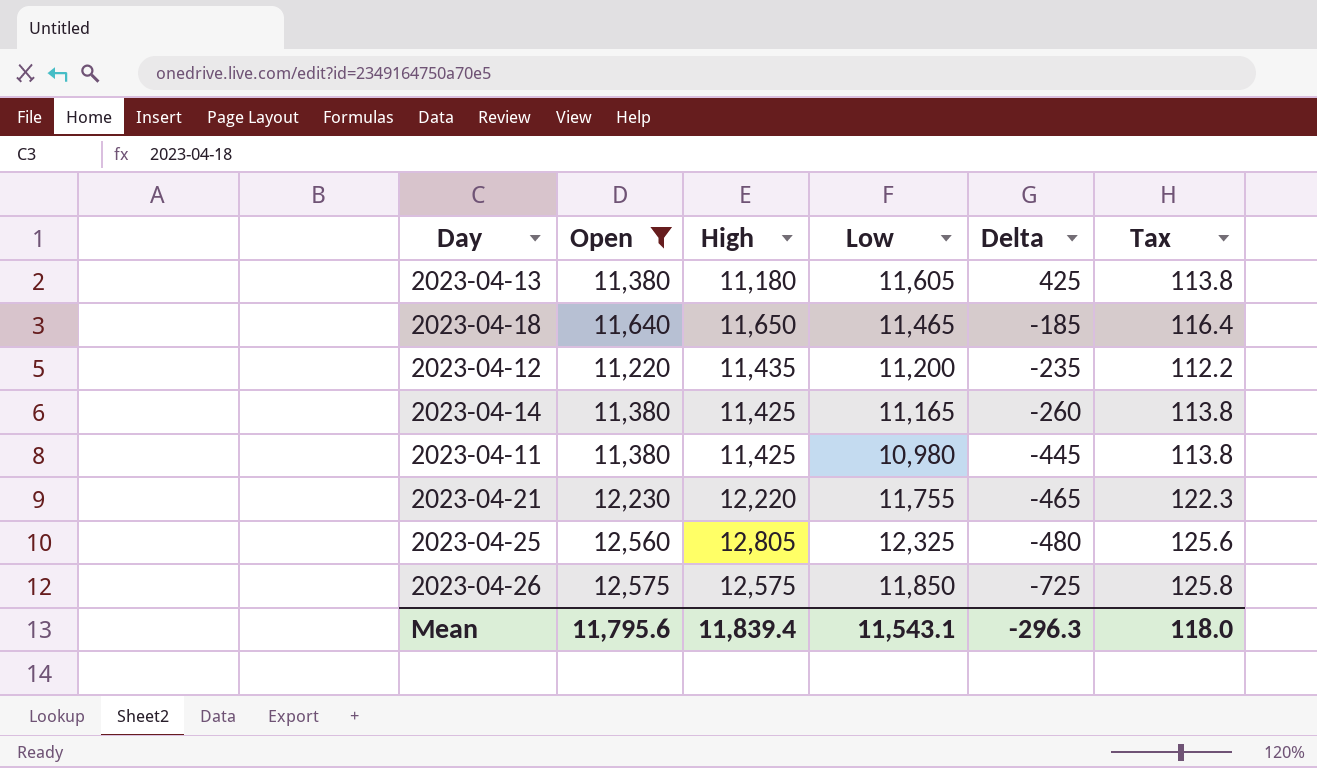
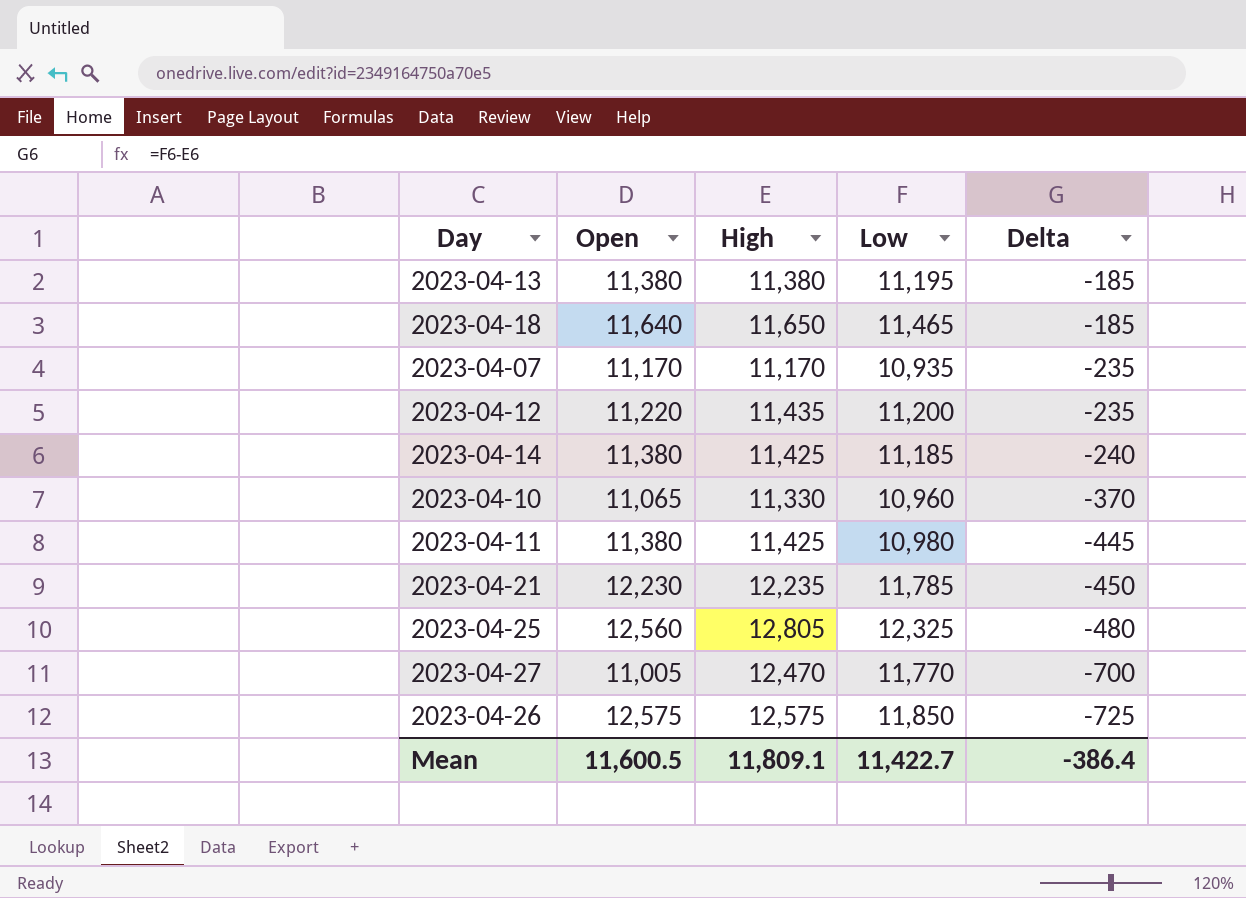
filter: Open >= 11,220 -> none
column Tax | formula: [Open] * 0.01 -> none
2023-04-13 | High: 11,180 -> 11,380
2023-04-13 | Low: 11,605 -> 11,195
2023-04-13 | Delta: 425 -> -185
2023-04-14 | Low: 11,165 -> 11,185
2023-04-14 | Delta: -260 -> -240
2023-04-21 | High: 12,220 -> 12,235
2023-04-21 | Low: 11,755 -> 11,785
2023-04-21 | Delta: -465 -> -450
Mean | Open: 11,795.6 -> 11,600.5
Mean | High: 11,839.4 -> 11,809.1
Mean | Low: 11,543.1 -> 11,422.7
Mean | Delta: -296.3 -> -386.4

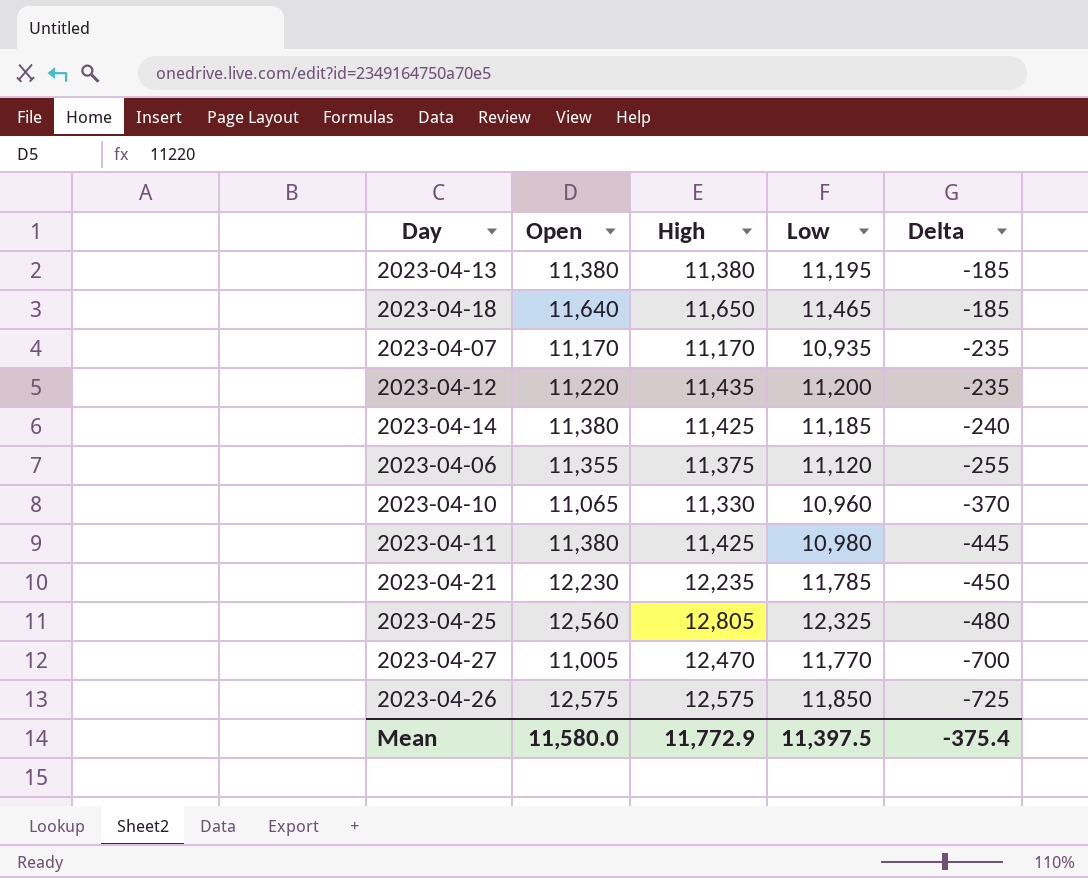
row 2023-04-06: none -> 11,355 | 11,375 | 11,120 | -255
Mean | Open: 11,600.5 -> 11,580.0
Mean | High: 11,809.1 -> 11,772.9
Mean | Low: 11,422.7 -> 11,397.5
Mean | Delta: -386.4 -> -375.4

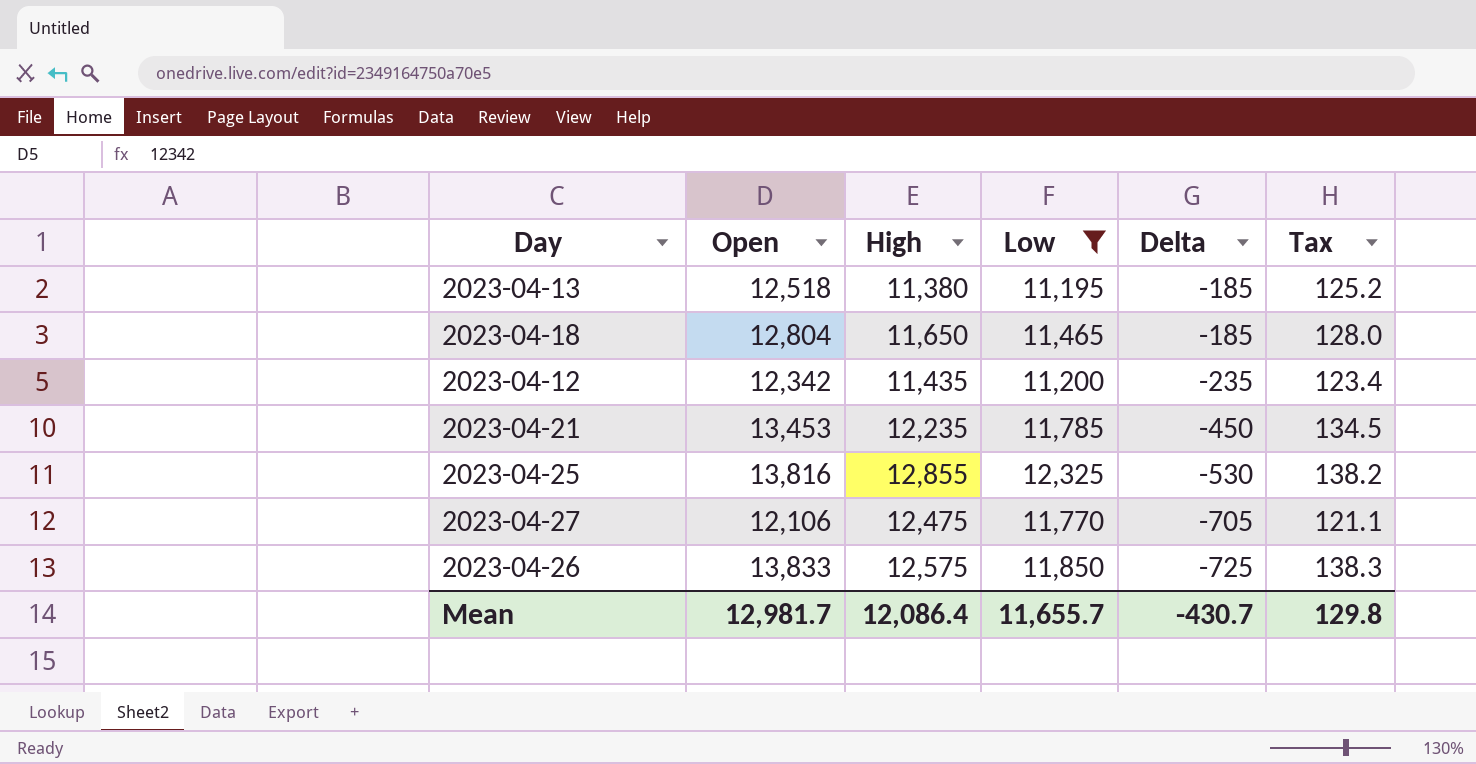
filter: none -> Low >= 11,195
column Tax | formula: none -> [Open] * 0.01
2023-04-13 | Open: 11,380 -> 12,518
2023-04-18 | Open: 11,640 -> 12,804
2023-04-12 | Open: 11,220 -> 12,342
2023-04-21 | Open: 12,230 -> 13,453
2023-04-25 | Open: 12,560 -> 13,816
2023-04-25 | High: 12,805 -> 12,855
2023-04-25 | Delta: -480 -> -530
2023-04-27 | Open: 11,005 -> 12,106
2023-04-27 | High: 12,470 -> 12,475
2023-04-27 | Delta: -700 -> -705
2023-04-26 | Open: 12,575 -> 13,833
Mean | Open: 11,580.0 -> 12,981.7
Mean | High: 11,772.9 -> 12,086.4
Mean | Low: 11,397.5 -> 11,655.7
Mean | Delta: -375.4 -> -430.7

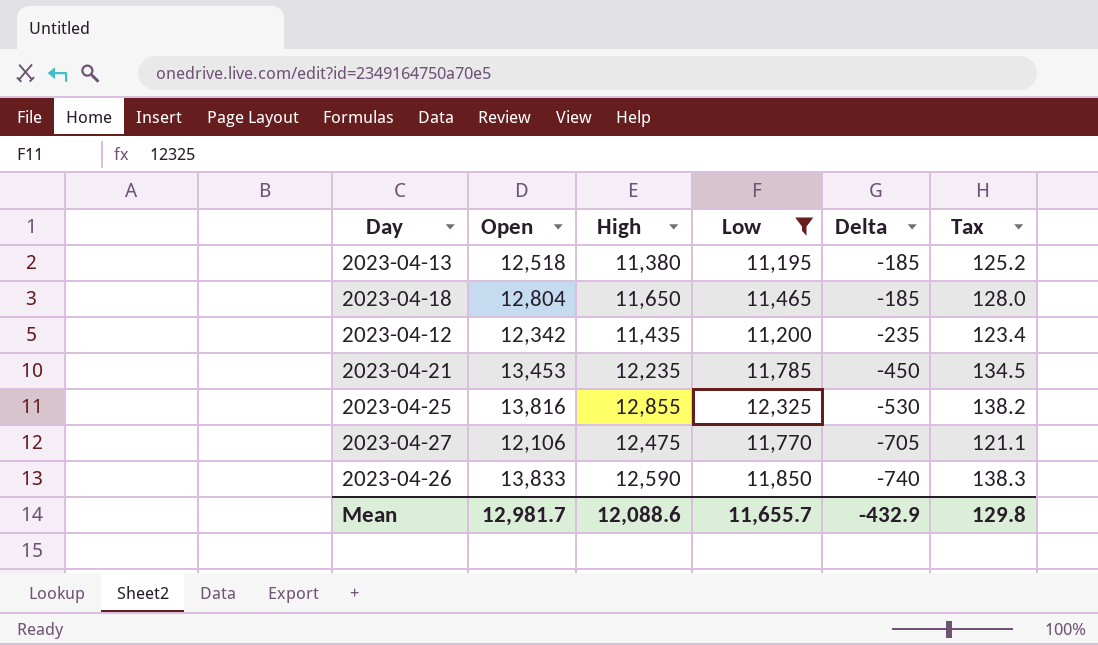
2023-04-26 | High: 12,575 -> 12,590
2023-04-26 | Delta: -725 -> -740
Mean | High: 12,086.4 -> 12,088.6
Mean | Delta: -430.7 -> -432.9

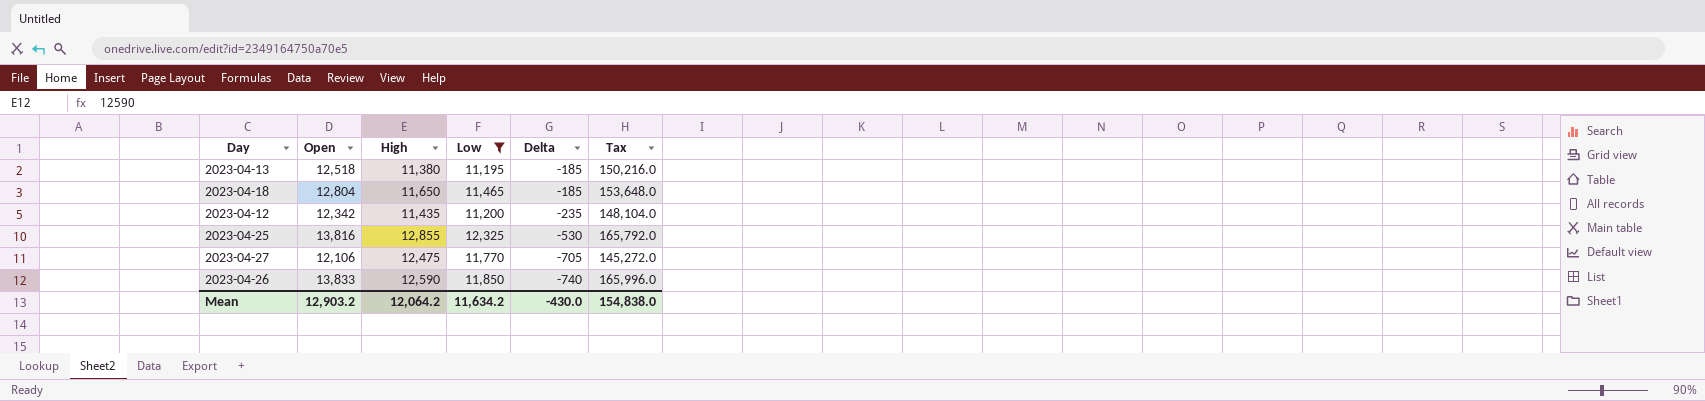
column Tax | formula: [Open] * 0.01 -> [Open] * 12
row 2023-04-21: 13,453 | 12,235 | 11,785 | -450 | 134.5 -> none
Mean | Open: 12,981.7 -> 12,903.2
Mean | High: 12,088.6 -> 12,064.2
Mean | Low: 11,655.7 -> 11,634.2
Mean | Delta: -432.9 -> -430.0
Mean | Tax: 129.8 -> 154,838.0

